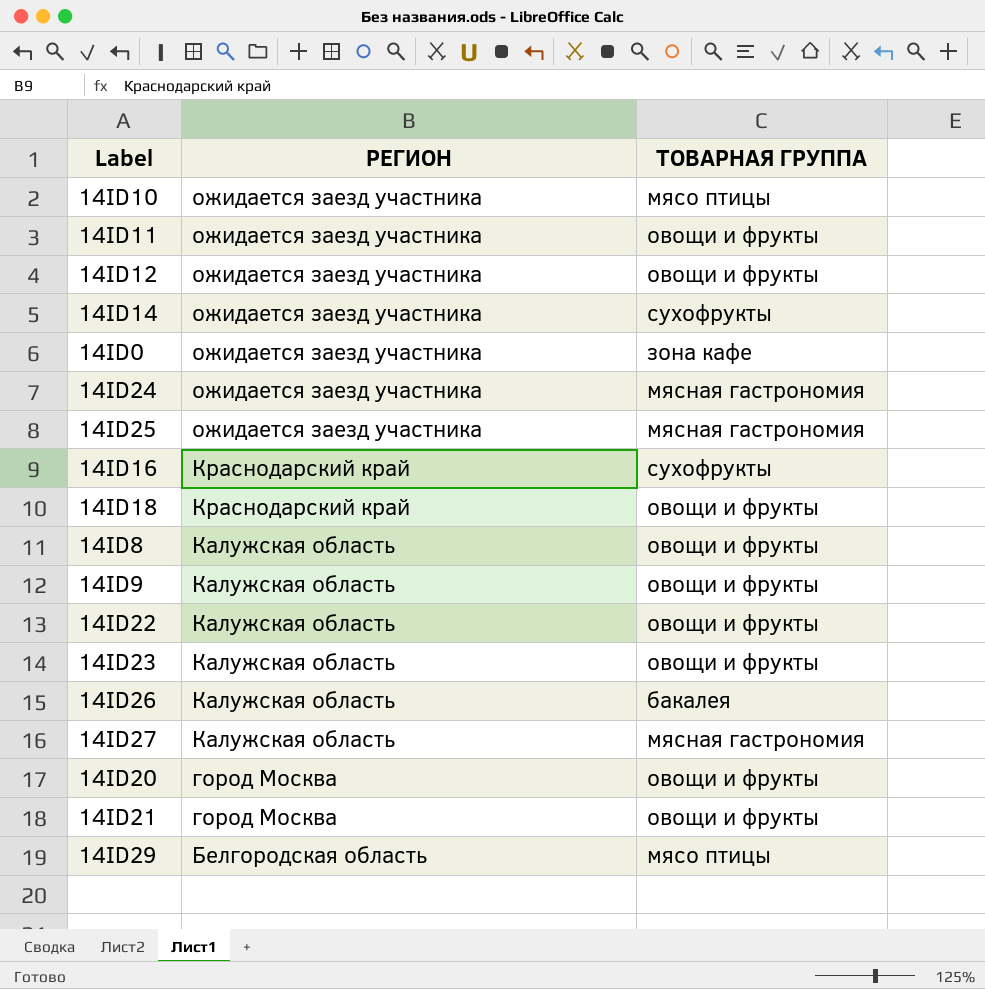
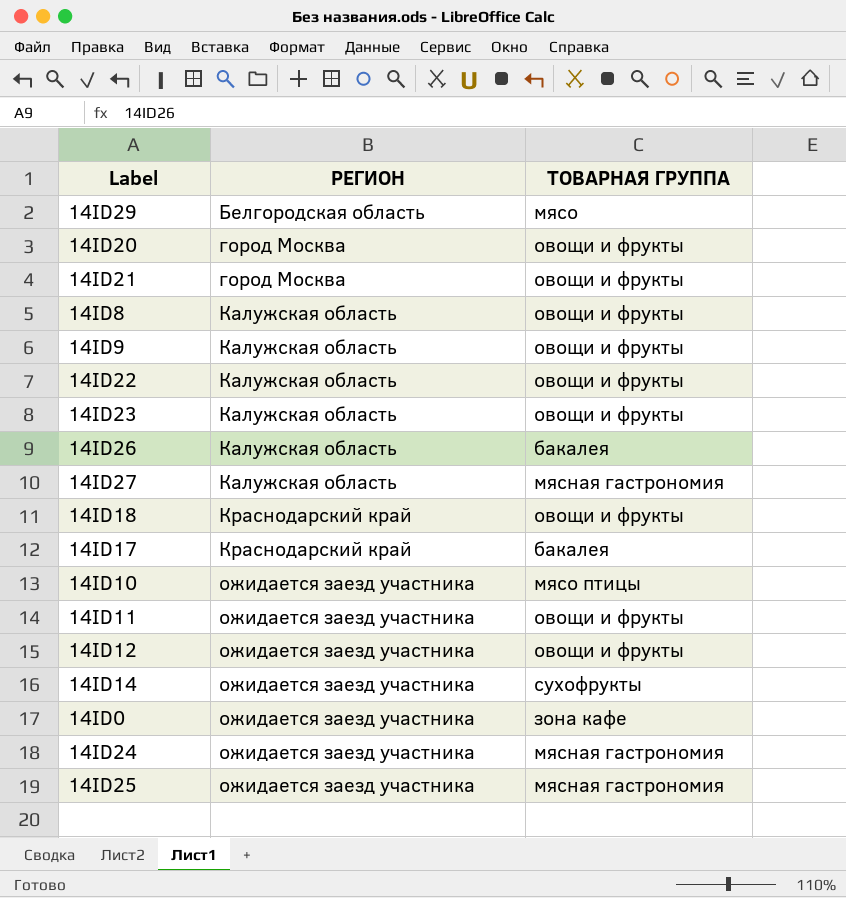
row order: РЕГИОН descending -> РЕГИОН ascending
row 14ID16: Краснодарский край | сухофрукты -> none
14ID29 | ТОВАРНАЯ ГРУППА: мясо птицы -> мясо
row 14ID17: none -> Краснодарский край | бакалея

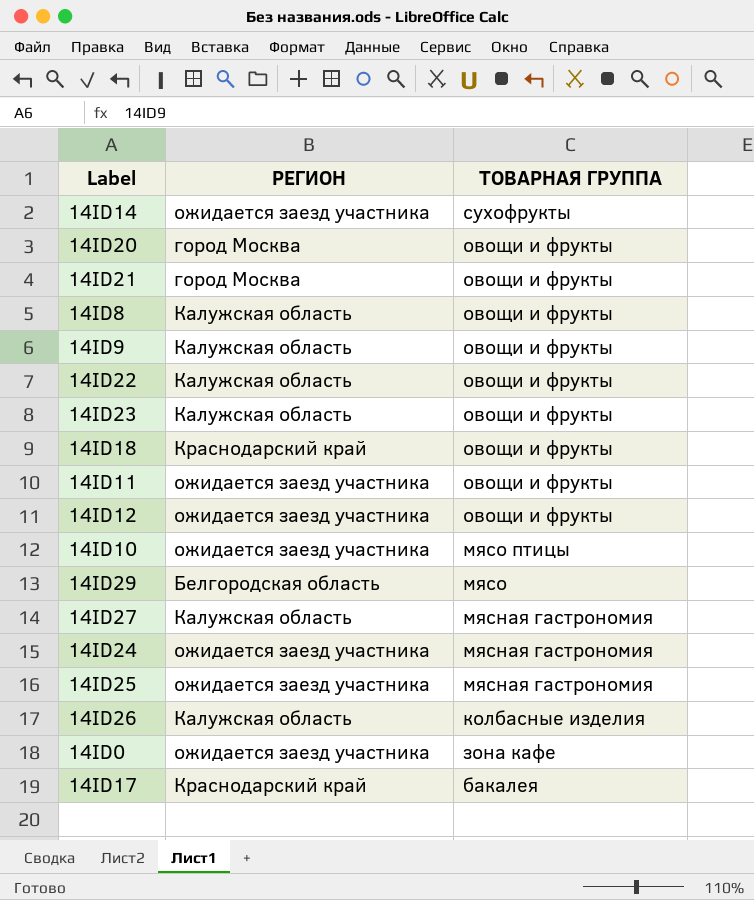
row order: РЕГИОН ascending -> ТОВАРНАЯ ГРУППА descending
14ID26 | ТОВАРНАЯ ГРУППА: бакалея -> колбасные изделия

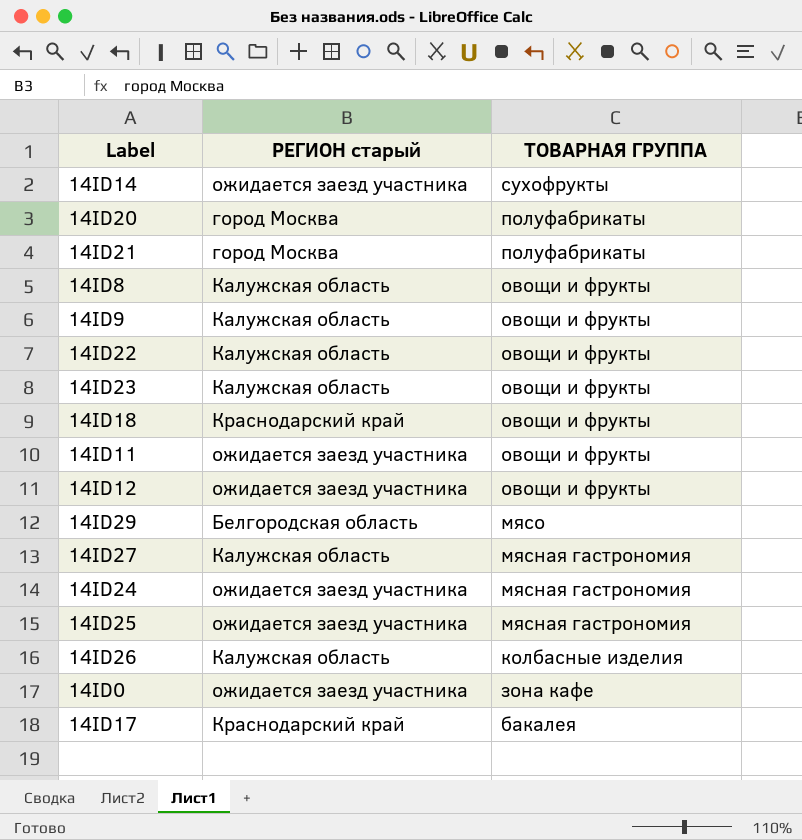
column name: РЕГИОН -> РЕГИОН старый
row 14ID10: ожидается заезд участника | мясо птицы -> none
14ID20 | ТОВАРНАЯ ГРУППА: овощи и фрукты -> полуфабрикаты
14ID21 | ТОВАРНАЯ ГРУППА: овощи и фрукты -> полуфабрикаты

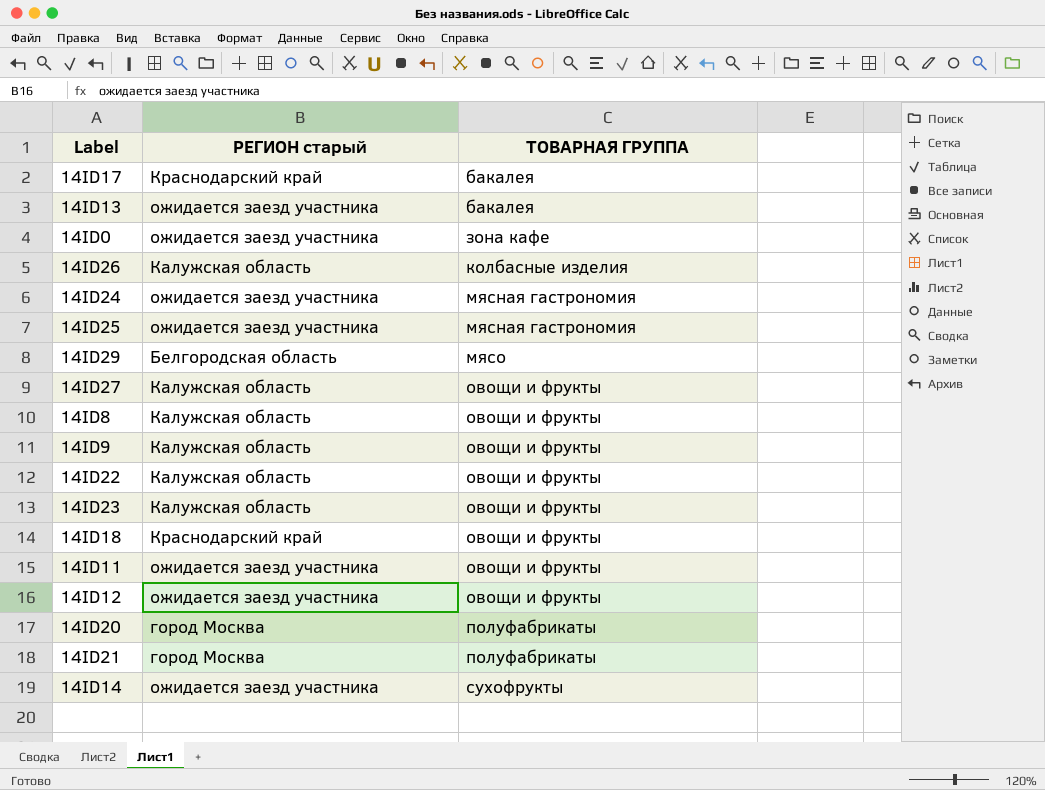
row order: ТОВАРНАЯ ГРУППА descending -> ТОВАРНАЯ ГРУППА ascending
row 14ID13: none -> ожидается заезд участника | бакалея
14ID27 | ТОВАРНАЯ ГРУППА: мясная гастрономия -> овощи и фрукты

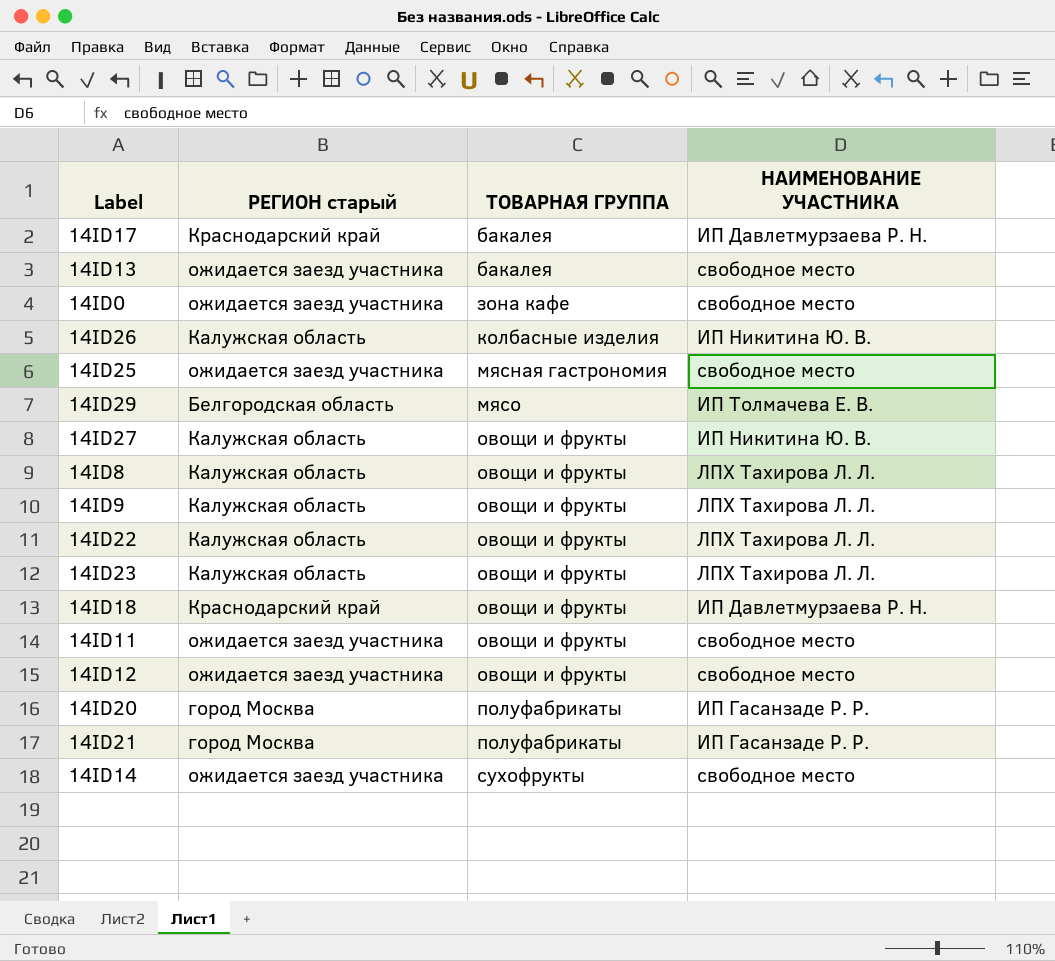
column НАИМЕНОВАНИЕ УЧАСТНИКА | position: none -> 4
row 14ID24: ожидается заезд участника | мясная гастрономия -> none

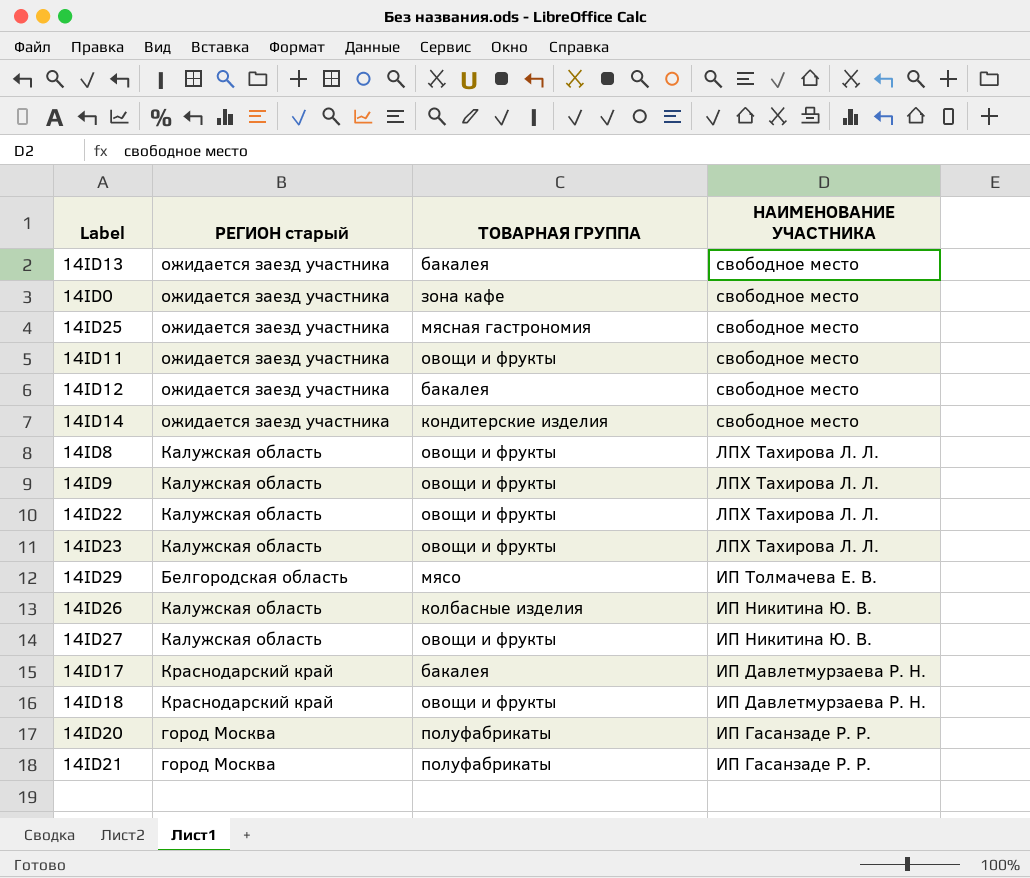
row order: ТОВАРНАЯ ГРУППА ascending -> НАИМЕНОВАНИЕ УЧАСТНИКА descending
14ID12 | ТОВАРНАЯ ГРУППА: овощи и фрукты -> бакалея
14ID14 | ТОВАРНАЯ ГРУППА: сухофрукты -> кондитерские изделия

